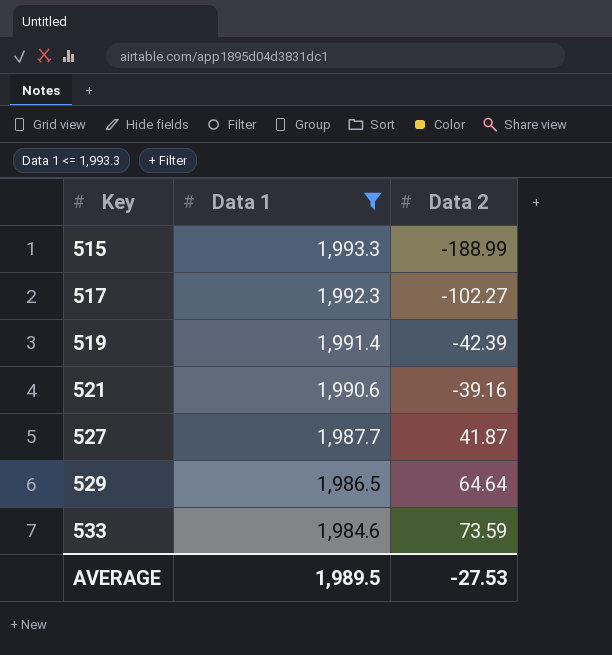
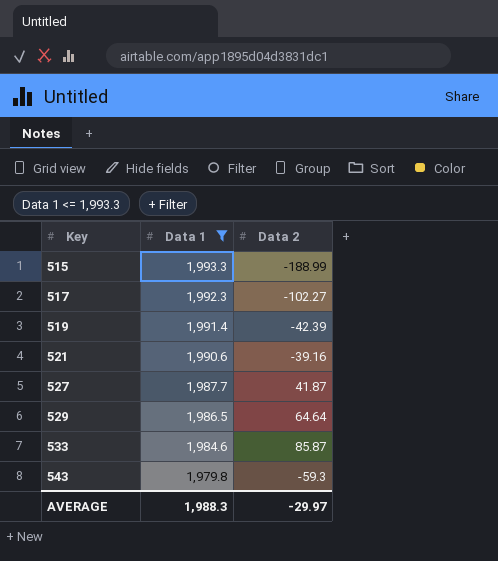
533 | Data 2: 73.59 -> 85.87
row 543: none -> 1,979.8 | -59.3
AVERAGE | Data 1: 1,989.5 -> 1,988.3
AVERAGE | Data 2: -27.53 -> -29.97

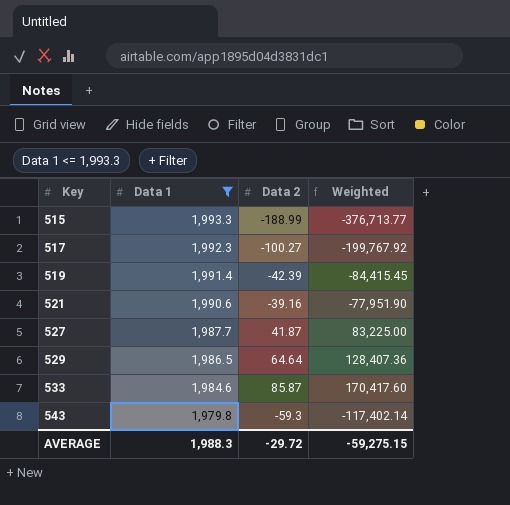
column Weighted | formula: none -> [Data 1] * [Data 2]
517 | Data 2: -102.27 -> -100.27
AVERAGE | Data 2: -29.97 -> -29.72

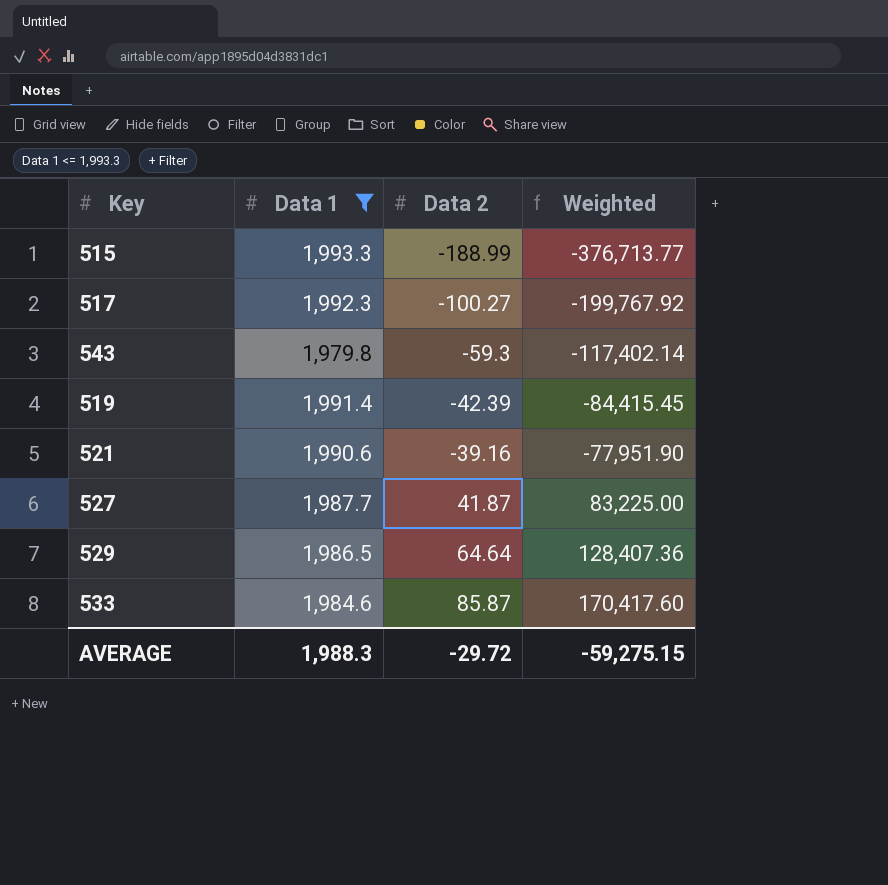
row order: Key ascending -> Data 2 ascending

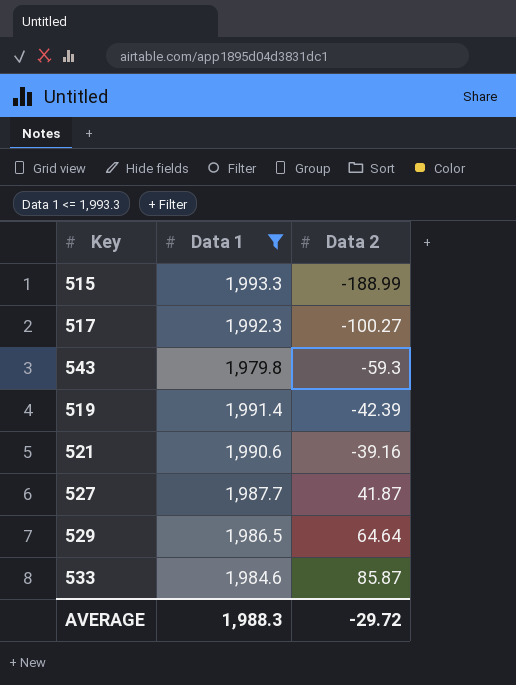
column Weighted | formula: [Data 1] * [Data 2] -> none

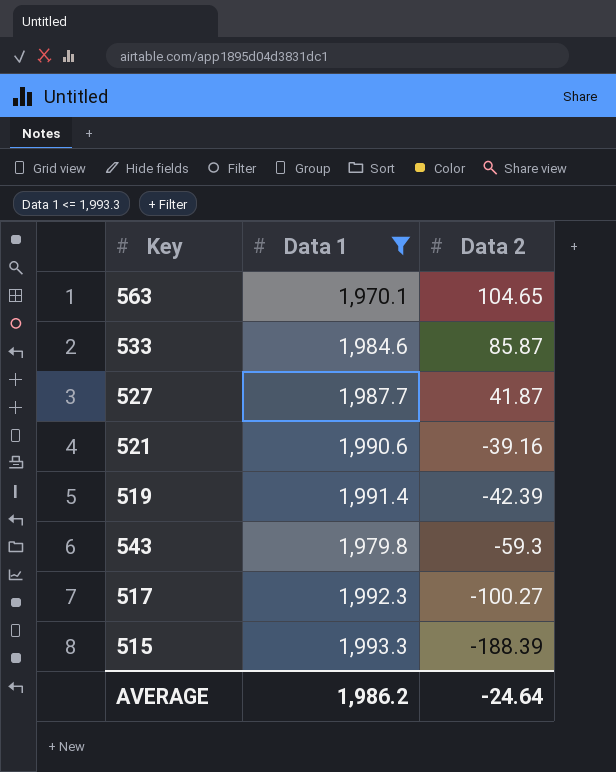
row order: Data 2 ascending -> Data 2 descending
row 529: 1,986.5 | 64.64 -> none
row 563: none -> 1,970.1 | 104.65
515 | Data 2: -188.99 -> -188.39
AVERAGE | Data 1: 1,988.3 -> 1,986.2
AVERAGE | Data 2: -29.72 -> -24.64

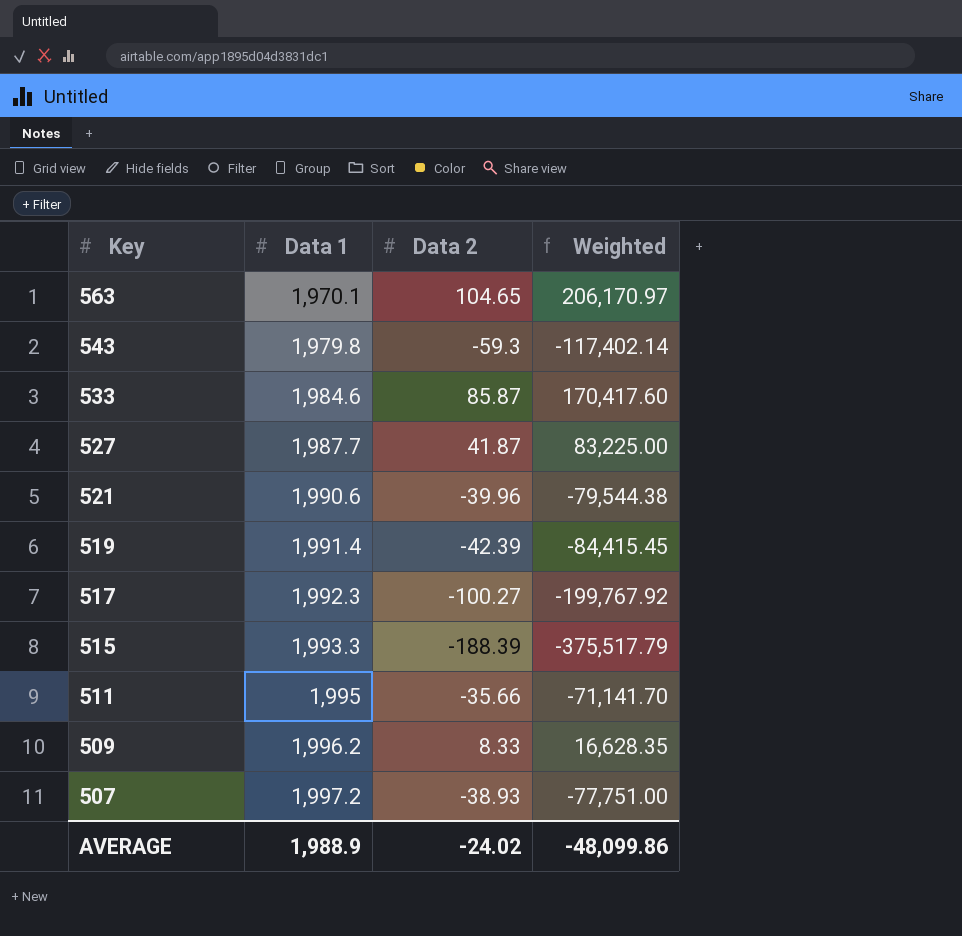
filter: Data 1 <= 1,993.3 -> none
row order: Data 2 descending -> Key descending
column Weighted | formula: none -> [Data 1] * [Data 2]
521 | Data 2: -39.16 -> -39.96
AVERAGE | Data 1: 1,986.2 -> 1,988.9
AVERAGE | Data 2: -24.64 -> -24.02

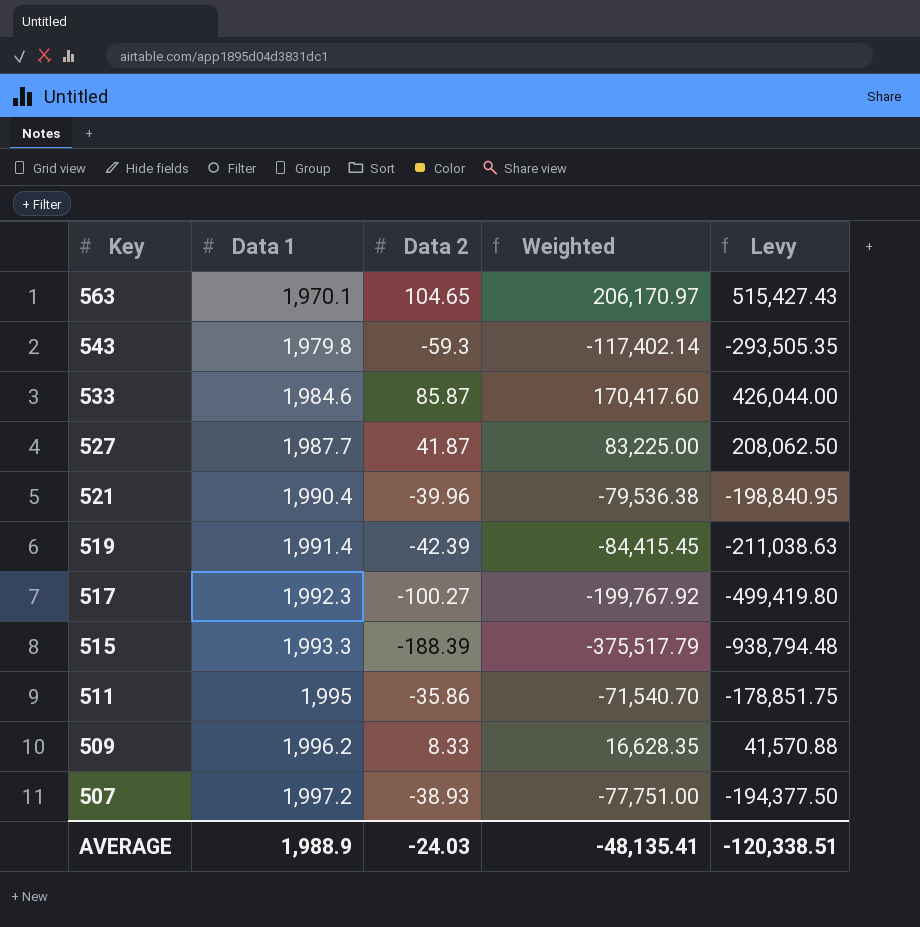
column Levy | formula: none -> [Weighted] * 2.5
521 | Data 1: 1,990.6 -> 1,990.4
521 | Weighted: -79,544.38 -> -79,536.38
511 | Data 2: -35.66 -> -35.86
511 | Weighted: -71,141.70 -> -71,540.70
AVERAGE | Data 2: -24.02 -> -24.03
AVERAGE | Weighted: -48,099.86 -> -48,135.41

